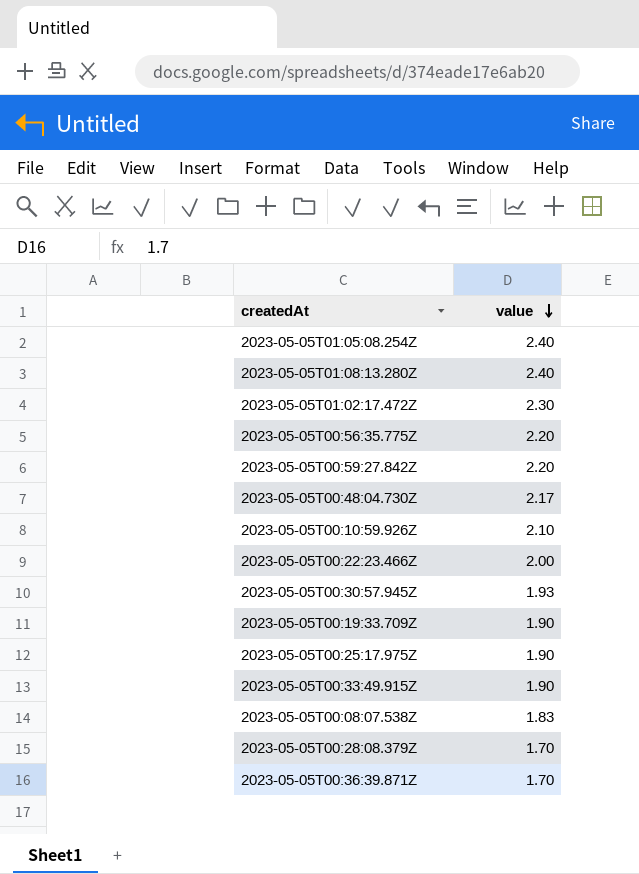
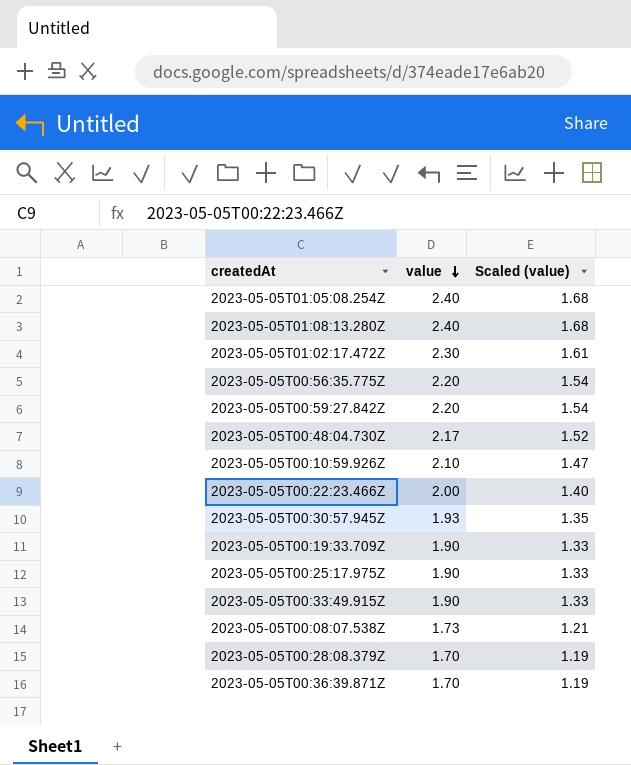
column Scaled (value) | formula: none -> [value] * 0.7
2023-05-05T00:08:07.538Z | value: 1.83 -> 1.73

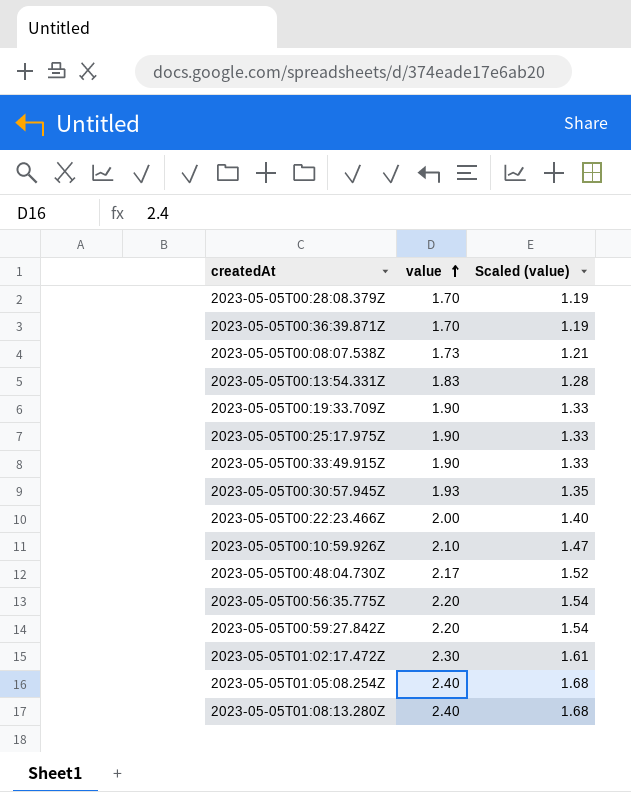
row order: value descending -> value ascending
row 2023-05-05T00:13:54.331Z: none -> 1.83 | 1.28

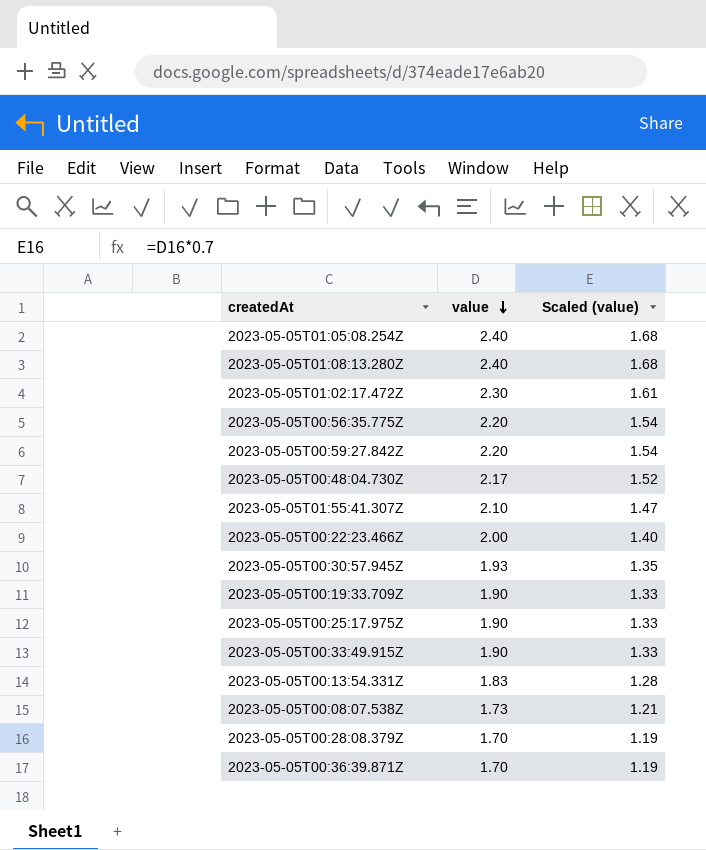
row order: value ascending -> value descending
row 2023-05-05T00:10:59.926Z: 2.10 | 1.47 -> none
row 2023-05-05T01:55:41.307Z: none -> 2.10 | 1.47

